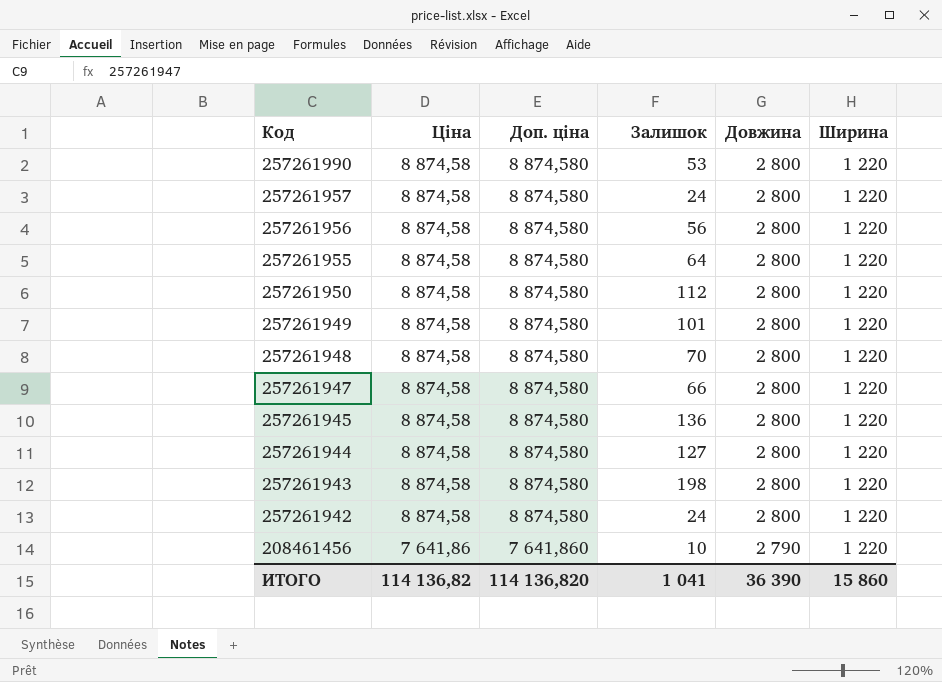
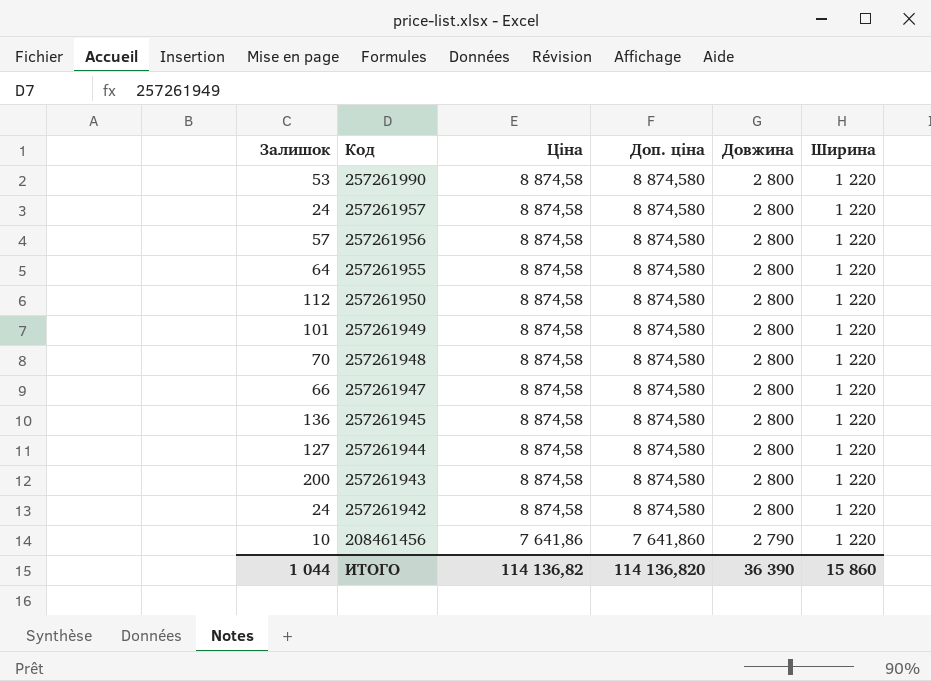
column Залишок | position: 4 -> 1
257261956 | Залишок: 56 -> 57
257261943 | Залишок: 198 -> 200
ИТОГО | Залишок: 1 041 -> 1 044

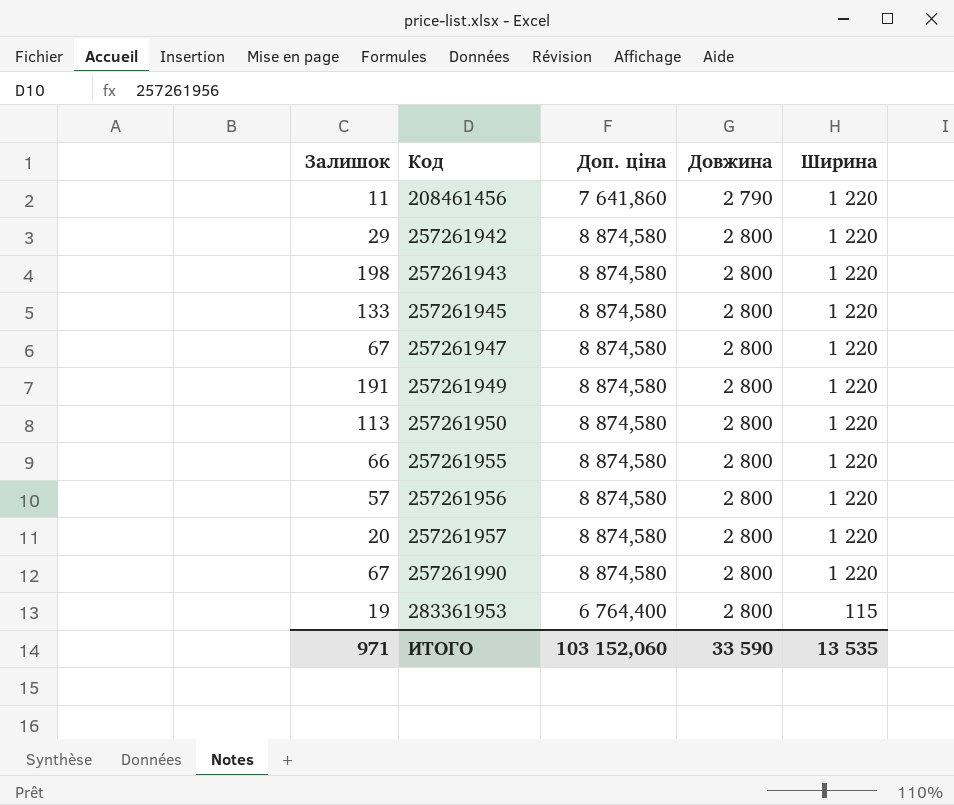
row order: Код descending -> Код ascending
column Ціна | position: 3 -> none
row 257261948: 70 | 8 874,58 | 8 874,580 | 2 800 | 1 220 -> none
row 257261944: 127 | 8 874,58 | 8 874,580 | 2 800 | 1 220 -> none
208461456 | Залишок: 10 -> 11
257261942 | Залишок: 24 -> 29
257261943 | Залишок: 200 -> 198
257261945 | Залишок: 136 -> 133
257261947 | Залишок: 66 -> 67
257261949 | Залишок: 101 -> 191
257261950 | Залишок: 112 -> 113
257261955 | Залишок: 64 -> 66
257261957 | Залишок: 24 -> 20
257261990 | Залишок: 53 -> 67
row 283361953: none -> 19 | 6 764,400 | 2 800 | 115
ИТОГО | Залишок: 1 044 -> 971
ИТОГО | Доп. ціна: 114 136,820 -> 103 152,060
ИТОГО | Довжина: 36 390 -> 33 590
ИТОГО | Ширина: 15 860 -> 13 535

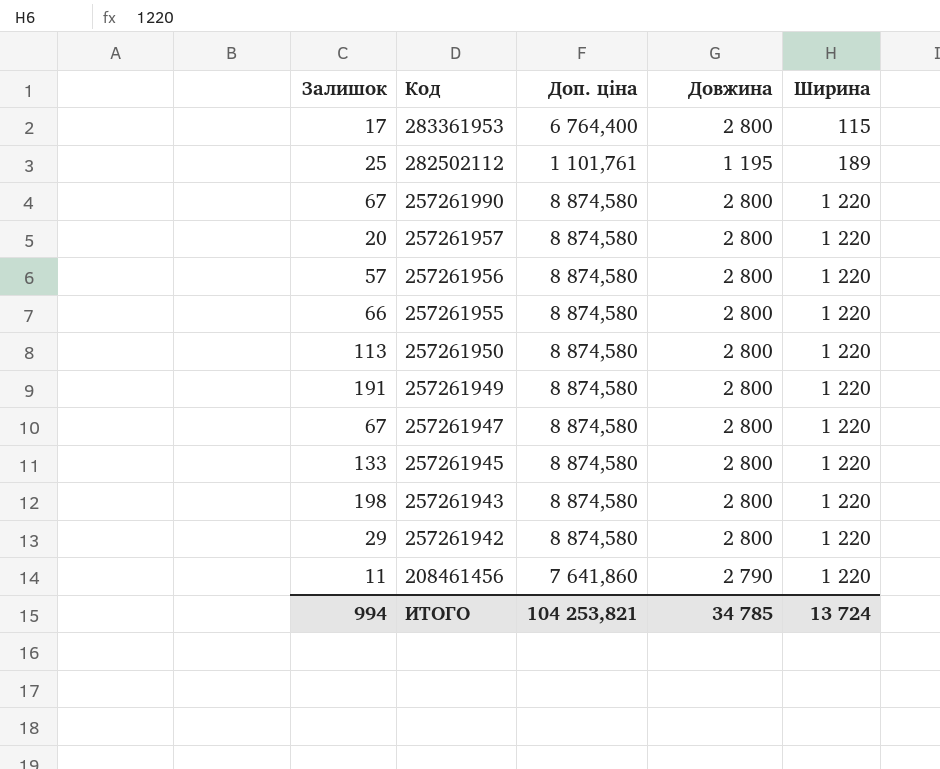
row order: Код ascending -> Код descending
283361953 | Залишок: 19 -> 17
row 282502112: none -> 25 | 1 101,761 | 1 195 | 189
ИТОГО | Залишок: 971 -> 994
ИТОГО | Доп. ціна: 103 152,060 -> 104 253,821
ИТОГО | Довжина: 33 590 -> 34 785
ИТОГО | Ширина: 13 535 -> 13 724

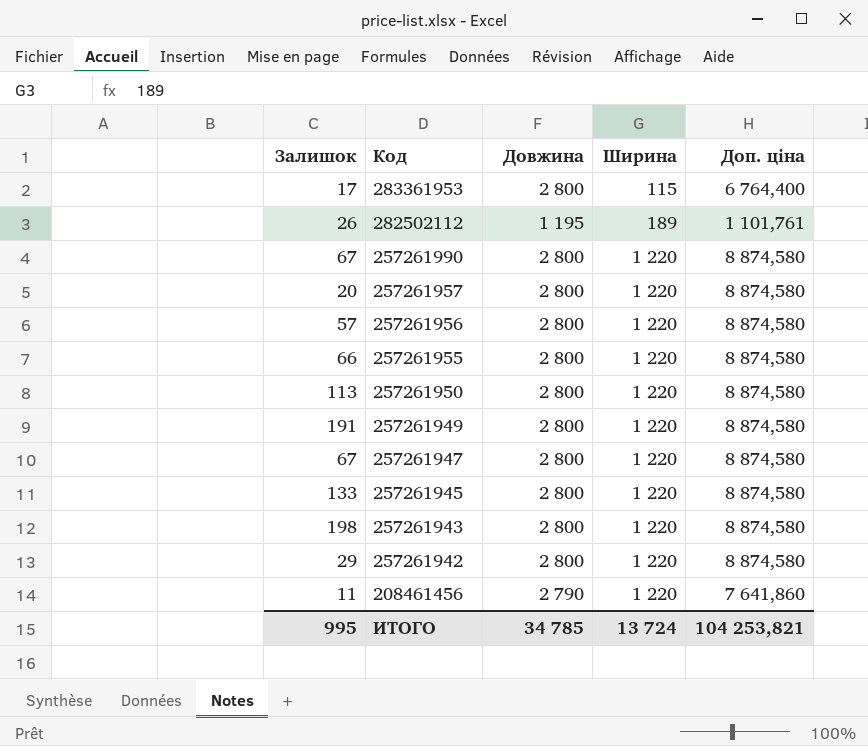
column Доп. ціна | position: 3 -> 5
282502112 | Залишок: 25 -> 26
ИТОГО | Залишок: 994 -> 995

